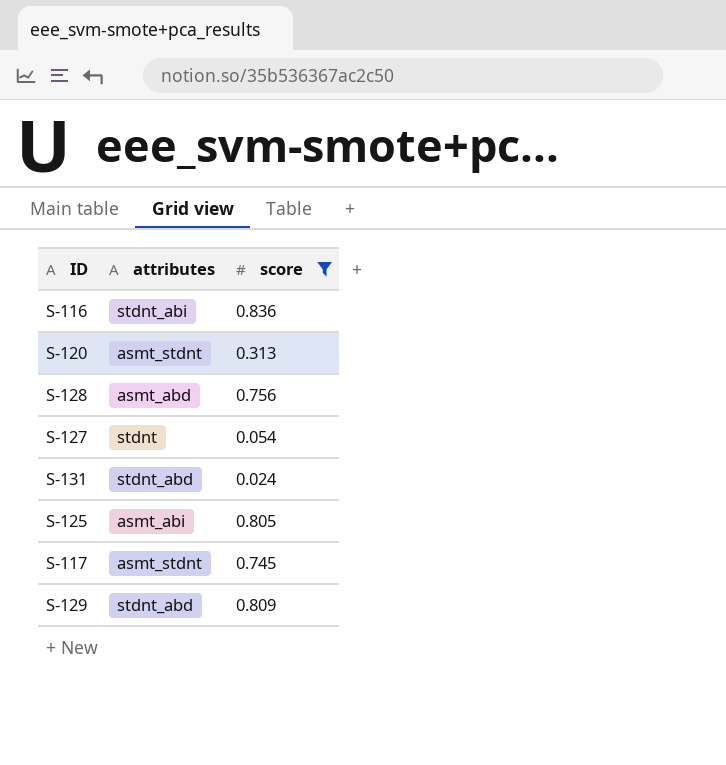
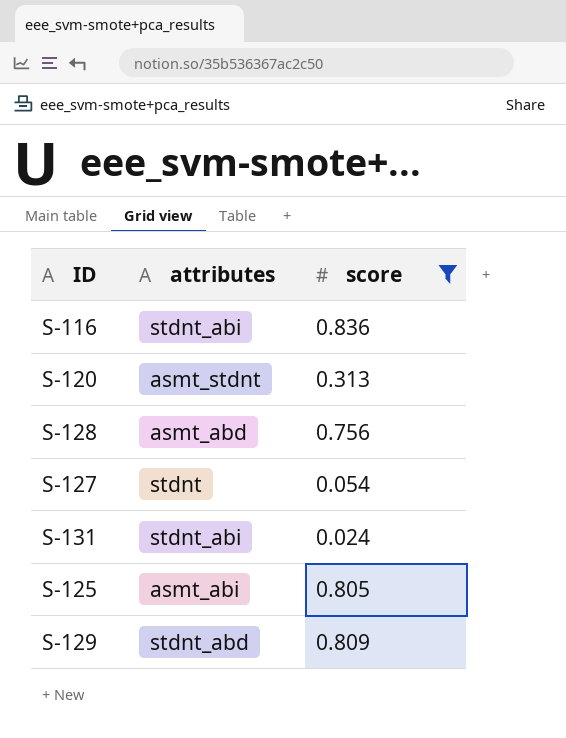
row S-117: asmt_stdnt | 0.745 -> none
S-131 | attributes: stdnt_abd -> stdnt_abi

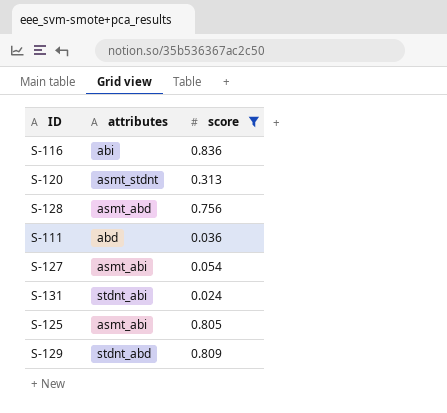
S-116 | attributes: stdnt_abi -> abi
row S-111: none -> abd | 0.036
S-127 | attributes: stdnt -> asmt_abi

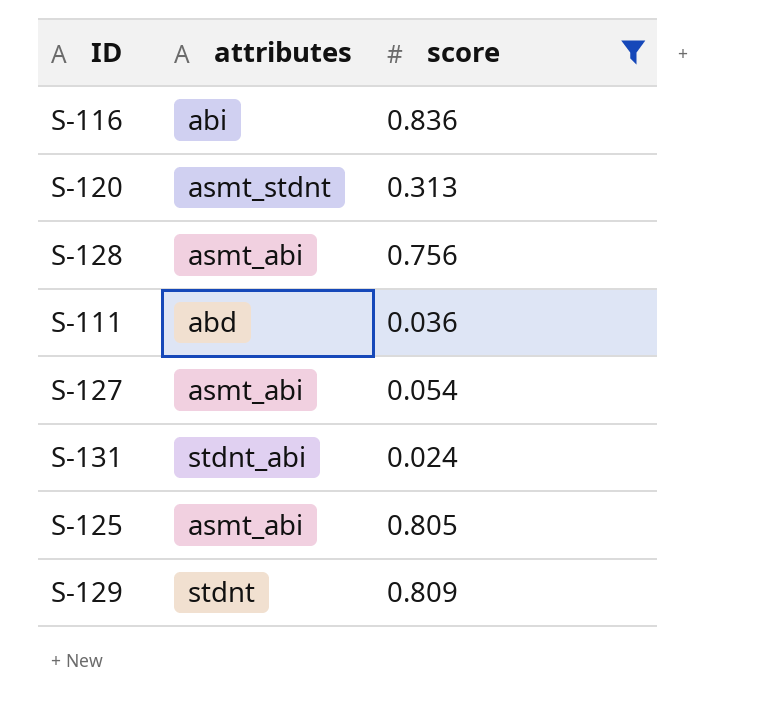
S-128 | attributes: asmt_abd -> asmt_abi
S-129 | attributes: stdnt_abd -> stdnt

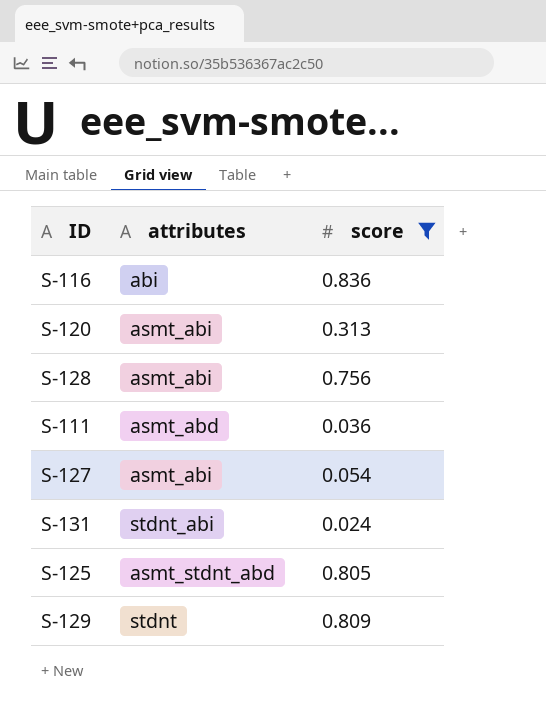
S-120 | attributes: asmt_stdnt -> asmt_abi
S-111 | attributes: abd -> asmt_abd
S-125 | attributes: asmt_abi -> asmt_stdnt_abd

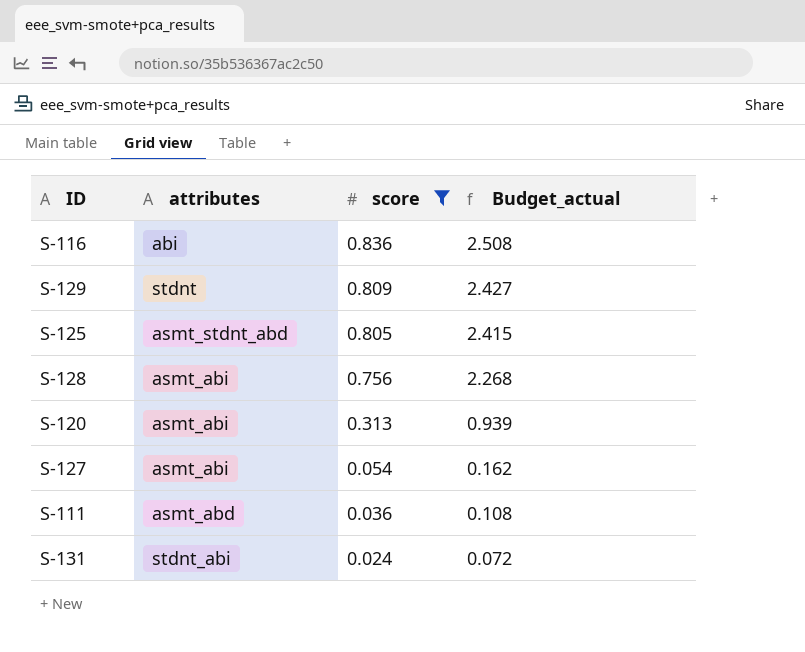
row order: none -> score descending
column Budget_actual | formula: none -> [score] * 3

